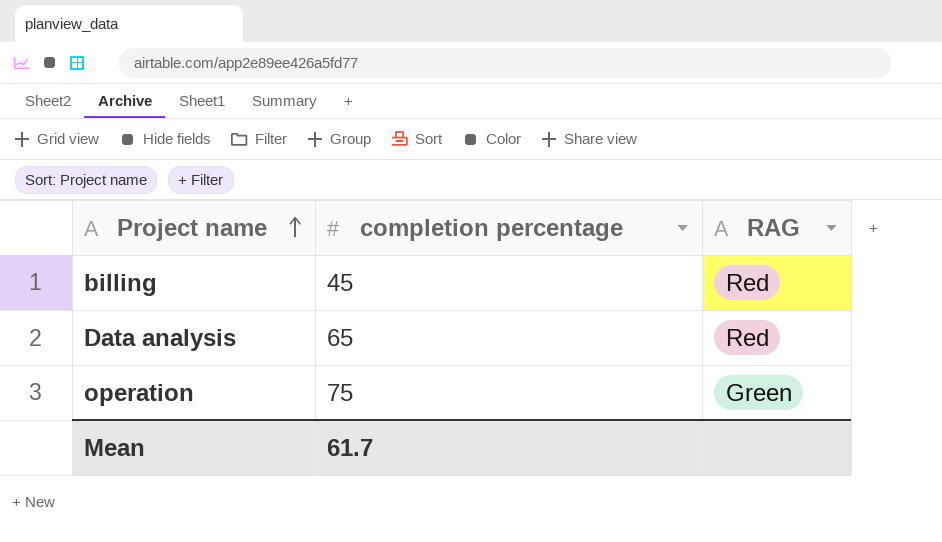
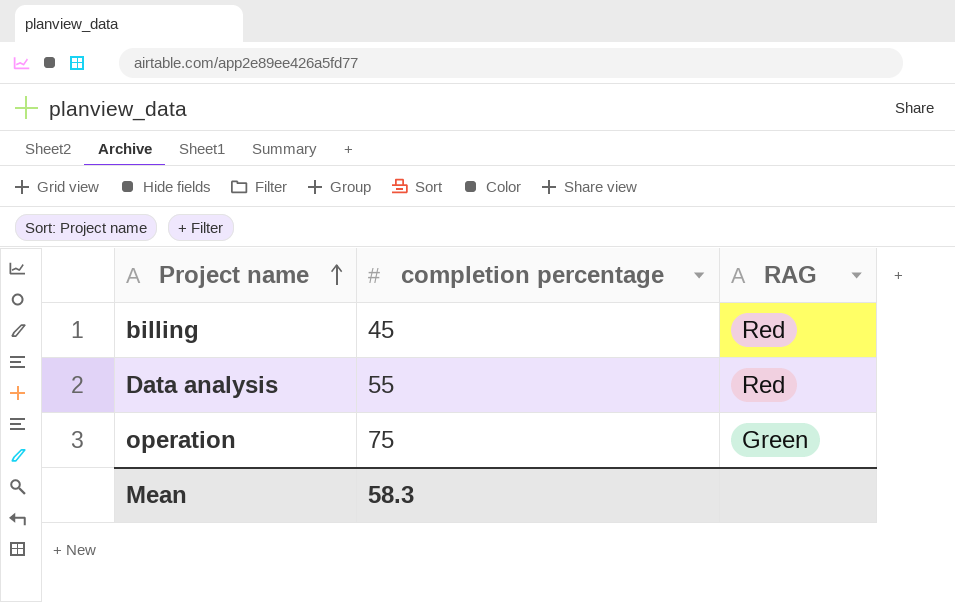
Data analysis | completion percentage: 65 -> 55
Mean | completion percentage: 61.7 -> 58.3

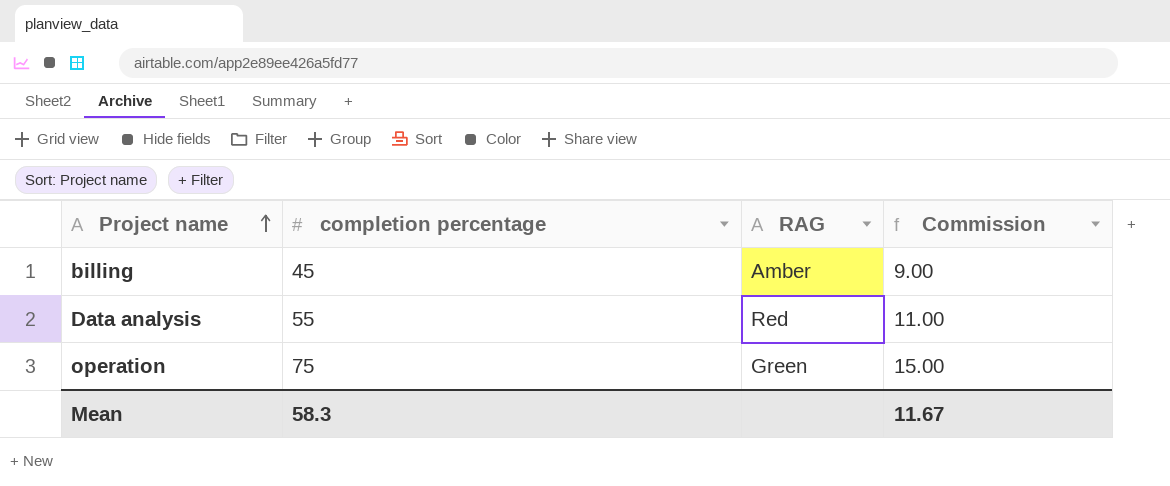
column Commission | formula: none -> [completion percentage] * 0.2
billing | RAG: Red -> Amber

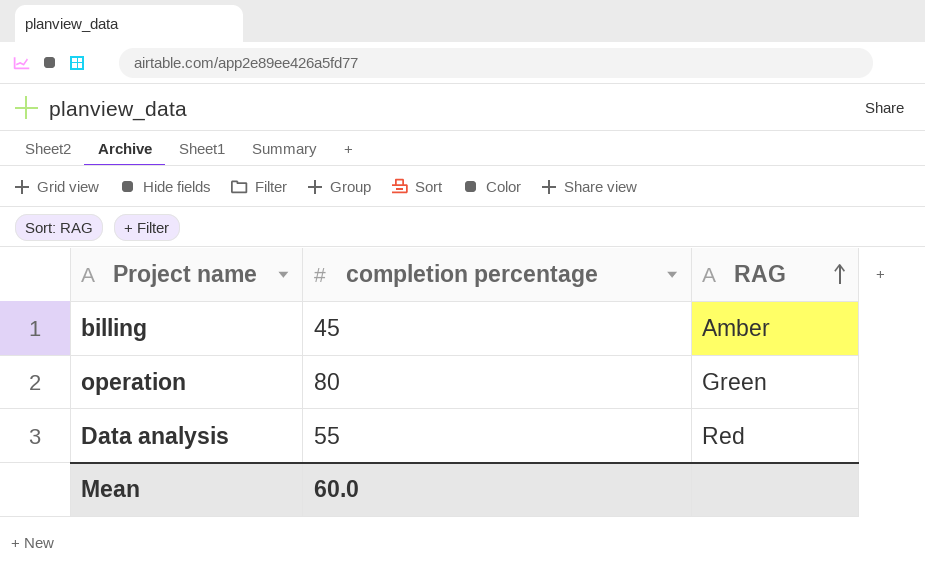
row order: Project name ascending -> RAG ascending
column Commission | formula: [completion percentage] * 0.2 -> none
operation | completion percentage: 75 -> 80
Mean | completion percentage: 58.3 -> 60.0

